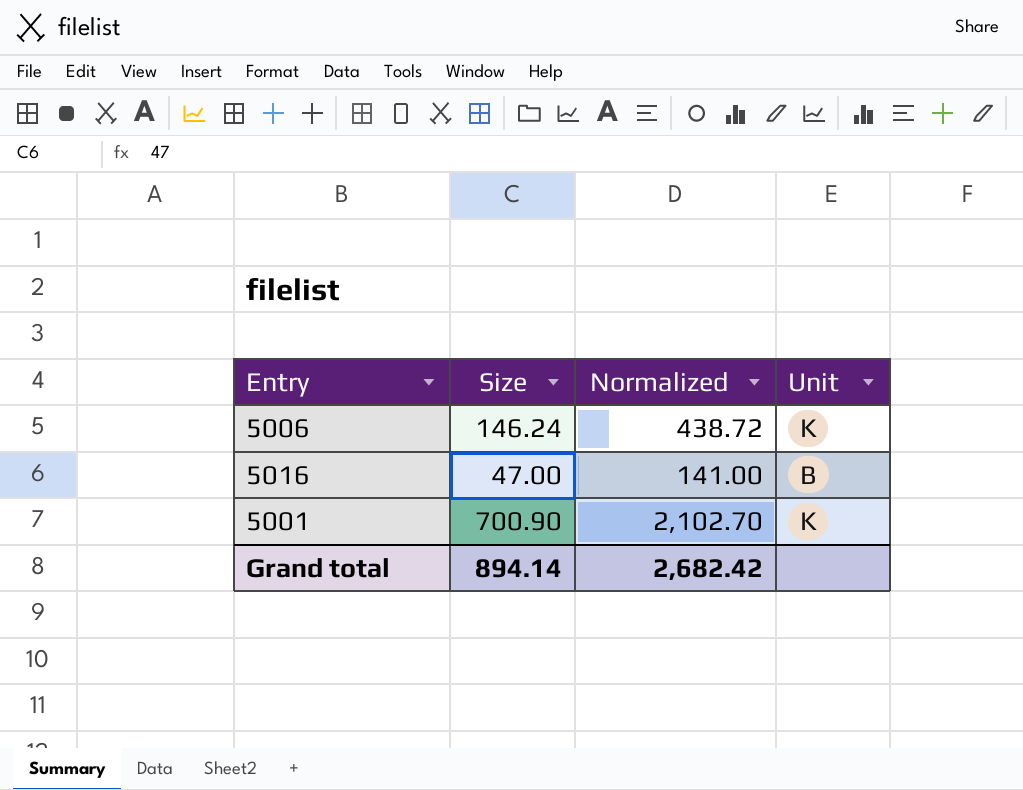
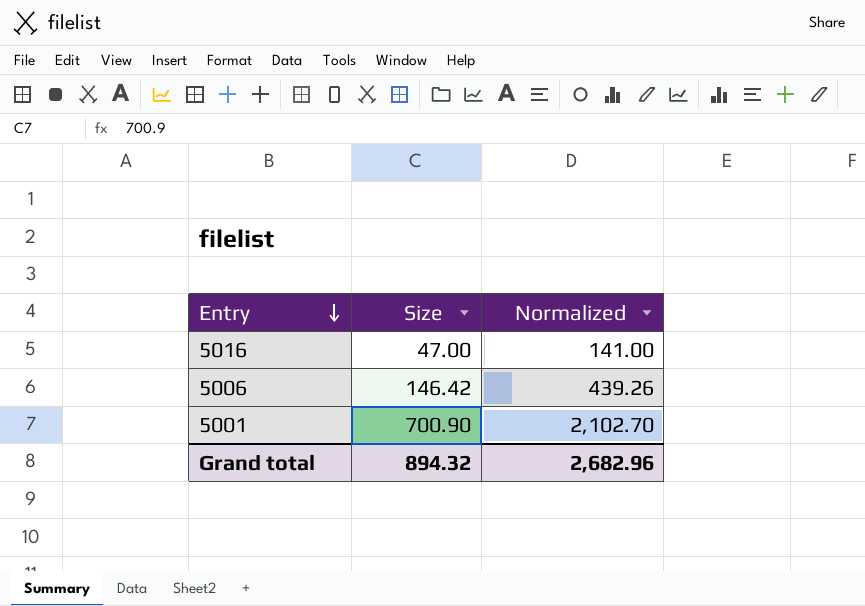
row order: none -> Entry descending
column Unit | position: 4 -> none
5006 | Size: 146.24 -> 146.42
5006 | Normalized: 438.72 -> 439.26
Grand total | Size: 894.14 -> 894.32
Grand total | Normalized: 2,682.42 -> 2,682.96

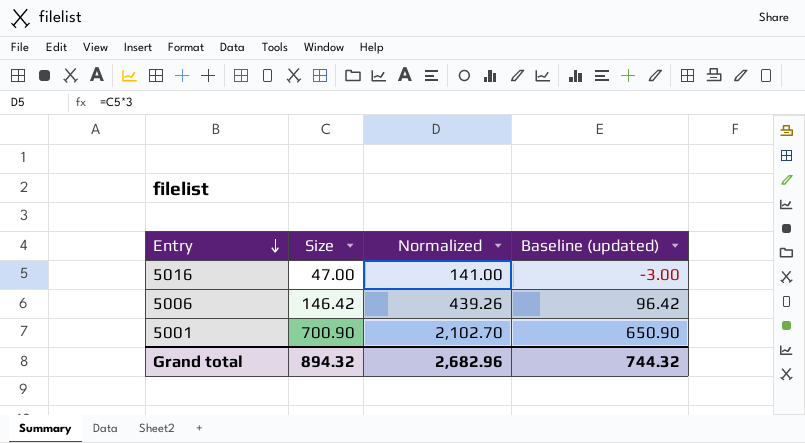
column Baseline (updated) | formula: none -> [Size] - 50

